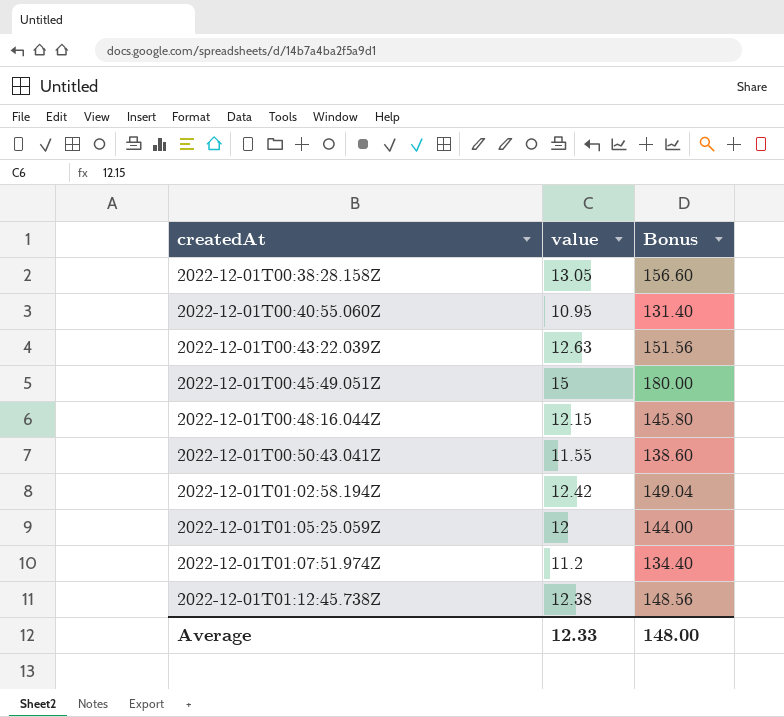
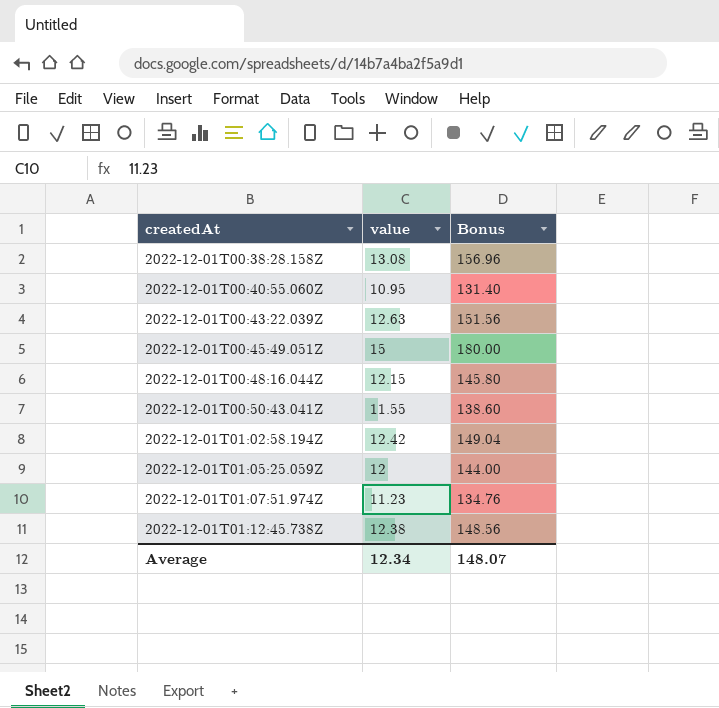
2022-12-01T00:38:28.158Z | value: 13.05 -> 13.08
2022-12-01T00:38:28.158Z | Bonus: 156.60 -> 156.96
2022-12-01T01:07:51.974Z | value: 11.2 -> 11.23
2022-12-01T01:07:51.974Z | Bonus: 134.40 -> 134.76
Average | value: 12.33 -> 12.34
Average | Bonus: 148.00 -> 148.07

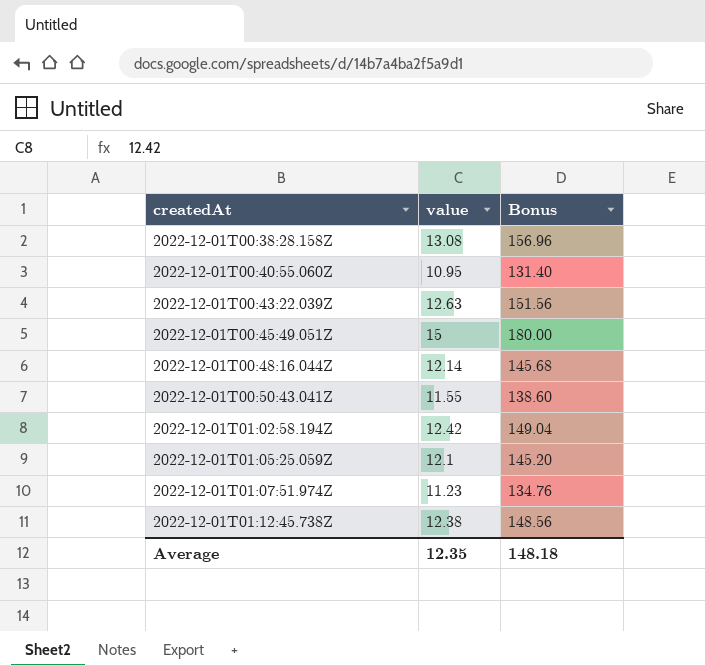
2022-12-01T00:48:16.044Z | value: 12.15 -> 12.14
2022-12-01T00:48:16.044Z | Bonus: 145.80 -> 145.68
2022-12-01T01:05:25.059Z | value: 12 -> 12.1
2022-12-01T01:05:25.059Z | Bonus: 144.00 -> 145.20
Average | value: 12.34 -> 12.35
Average | Bonus: 148.07 -> 148.18

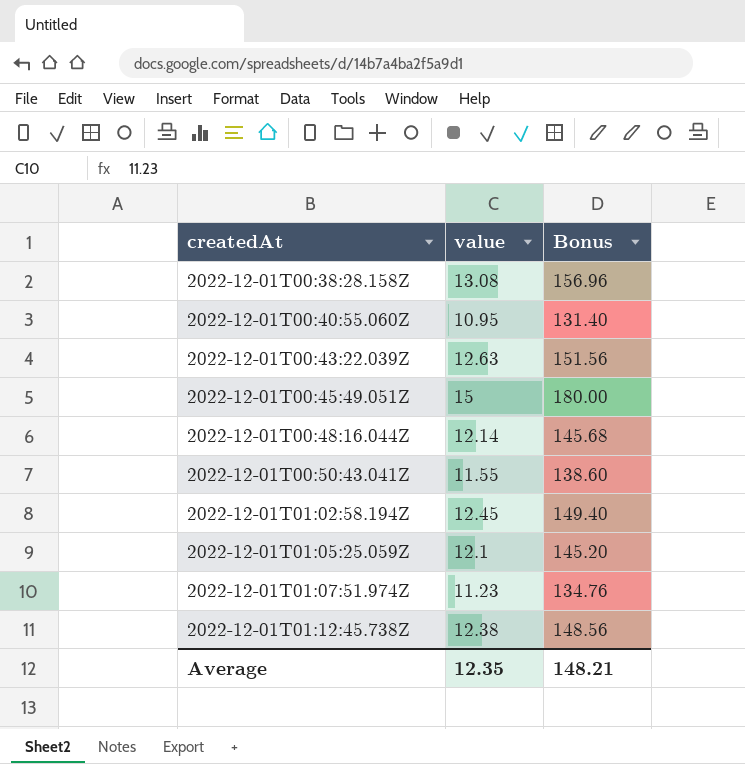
2022-12-01T01:02:58.194Z | value: 12.42 -> 12.45
2022-12-01T01:02:58.194Z | Bonus: 149.04 -> 149.40
Average | Bonus: 148.18 -> 148.21

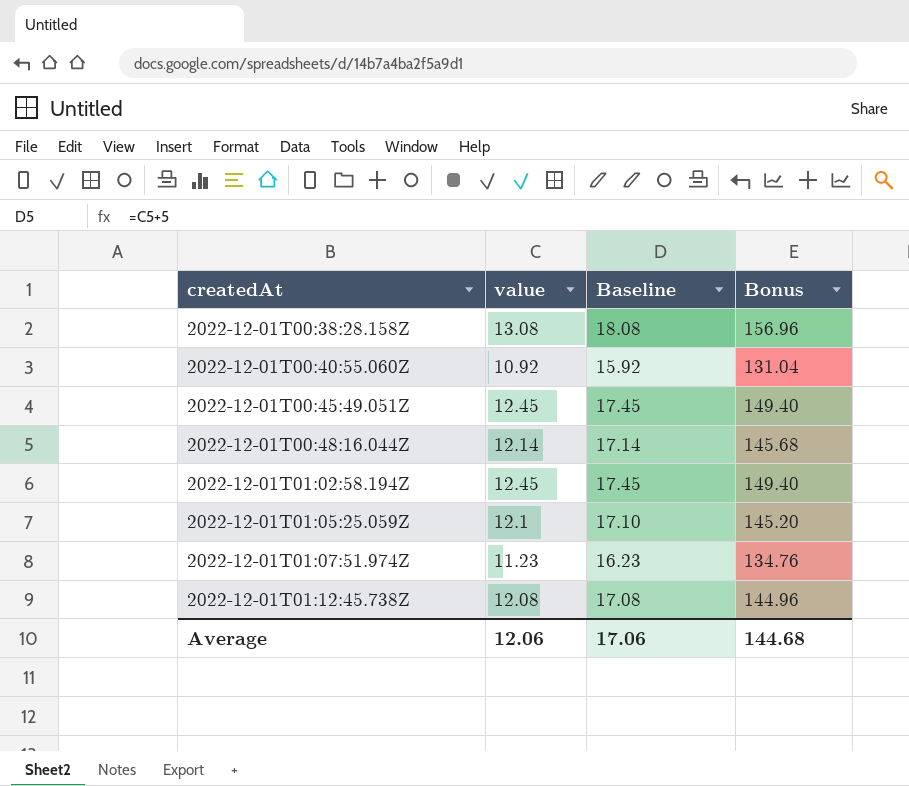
column Baseline | formula: none -> [value] + 5
row 2022-12-01T00:43:22.039Z: 12.63 | 151.56 -> none
row 2022-12-01T00:50:43.041Z: 11.55 | 138.60 -> none
2022-12-01T00:40:55.060Z | value: 10.95 -> 10.92
2022-12-01T00:40:55.060Z | Bonus: 131.40 -> 131.04
2022-12-01T00:45:49.051Z | value: 15 -> 12.45
2022-12-01T00:45:49.051Z | Bonus: 180.00 -> 149.40
2022-12-01T01:12:45.738Z | value: 12.38 -> 12.08
2022-12-01T01:12:45.738Z | Bonus: 148.56 -> 144.96
Average | value: 12.35 -> 12.06
Average | Bonus: 148.21 -> 144.68

